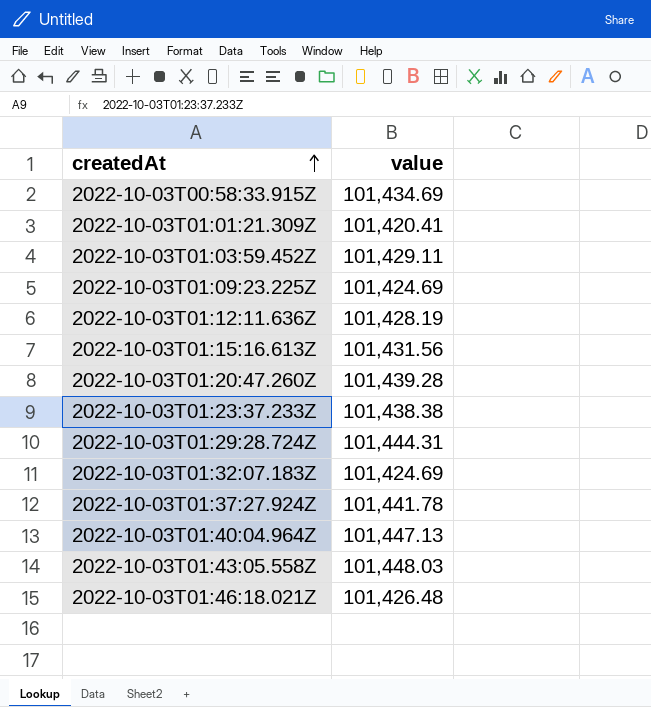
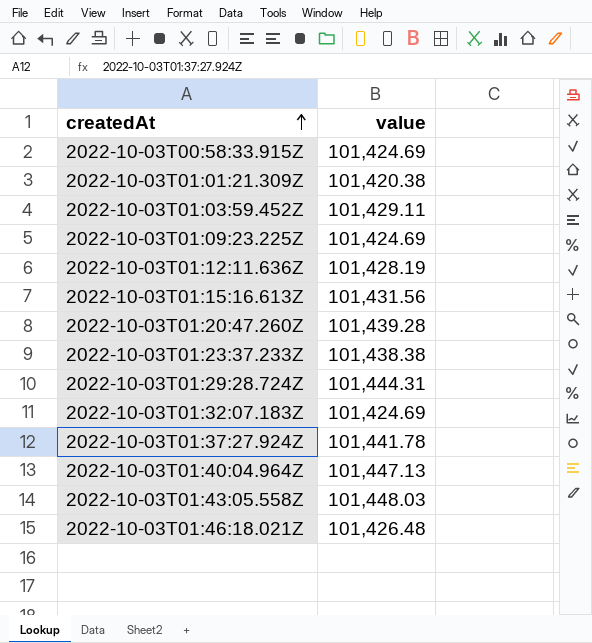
2022-10-03T00:58:33.915Z | value: 101,434.69 -> 101,424.69
2022-10-03T01:01:21.309Z | value: 101,420.41 -> 101,420.38

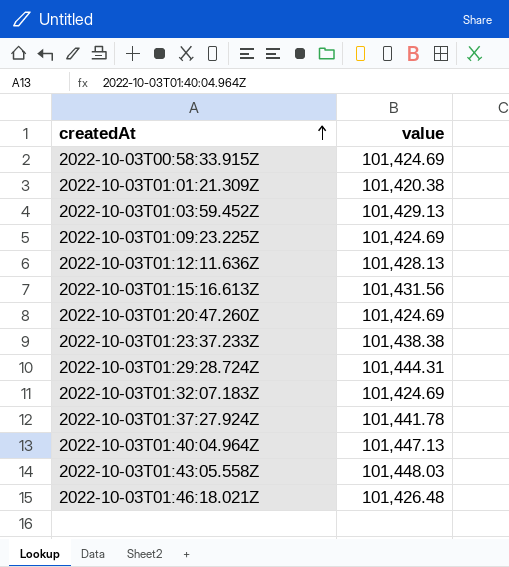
2022-10-03T01:03:59.452Z | value: 101,429.11 -> 101,429.13
2022-10-03T01:12:11.636Z | value: 101,428.19 -> 101,428.13
2022-10-03T01:20:47.260Z | value: 101,439.28 -> 101,424.69

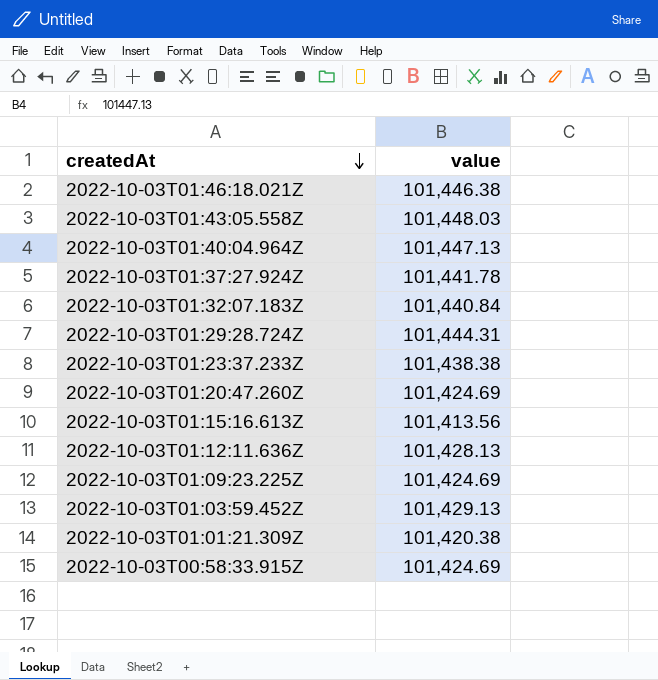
row order: createdAt ascending -> createdAt descending
2022-10-03T01:46:18.021Z | value: 101,426.48 -> 101,446.38
2022-10-03T01:32:07.183Z | value: 101,424.69 -> 101,440.84
2022-10-03T01:15:16.613Z | value: 101,431.56 -> 101,413.56

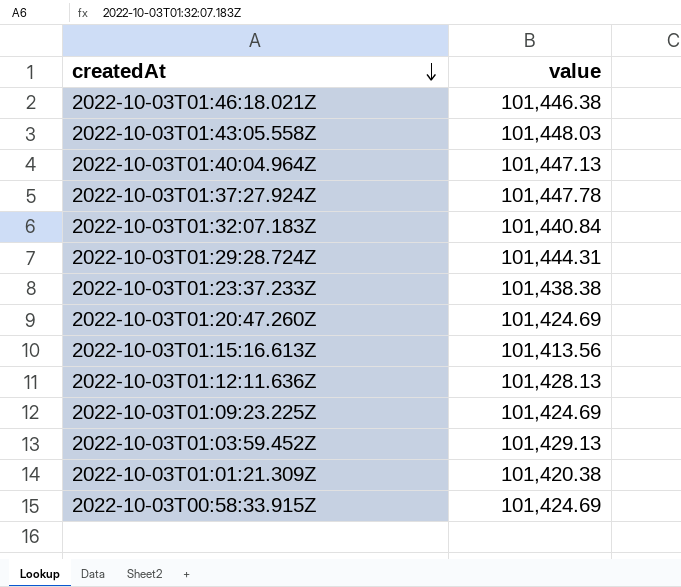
2022-10-03T01:37:27.924Z | value: 101,441.78 -> 101,447.78

